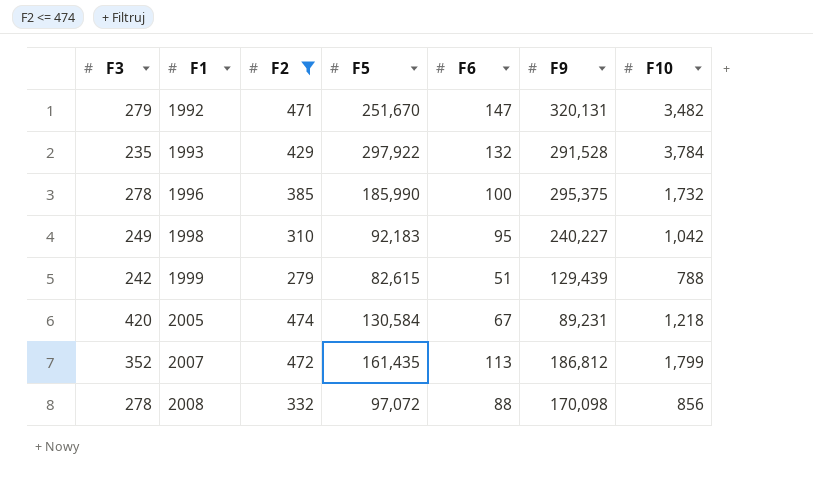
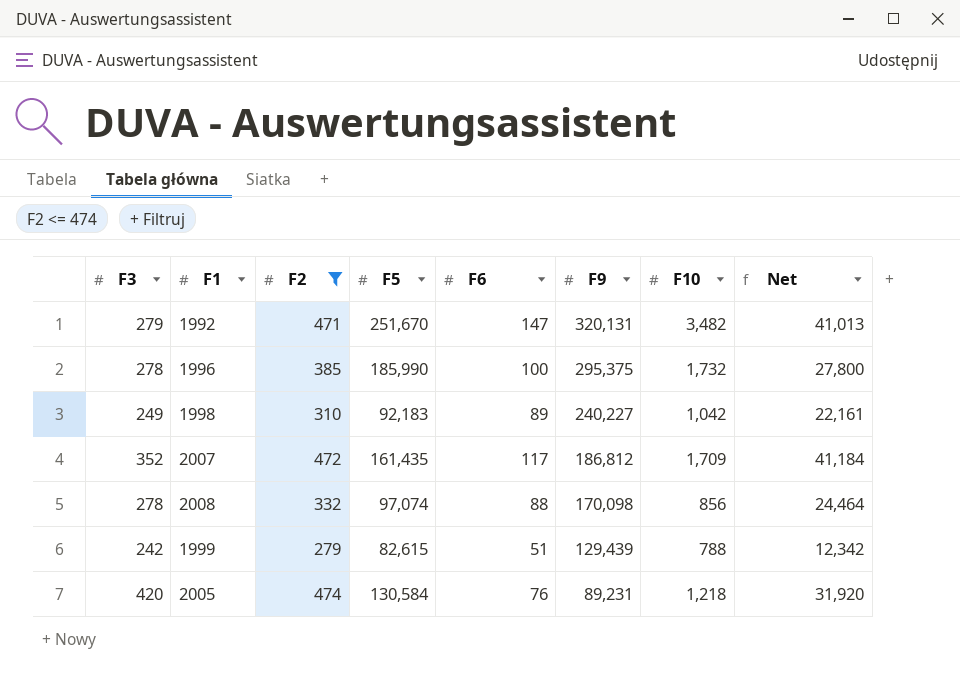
row order: F1 ascending -> F9 descending
column Net | formula: none -> [F3] * [F6]
row 1993: 235 | 429 | 297,922 | 132 | 291,528 | 3,784 -> none
1998 | F6: 95 -> 89
2007 | F6: 113 -> 117
2007 | F10: 1,799 -> 1,709
2008 | F5: 97,072 -> 97,074
2005 | F6: 67 -> 76

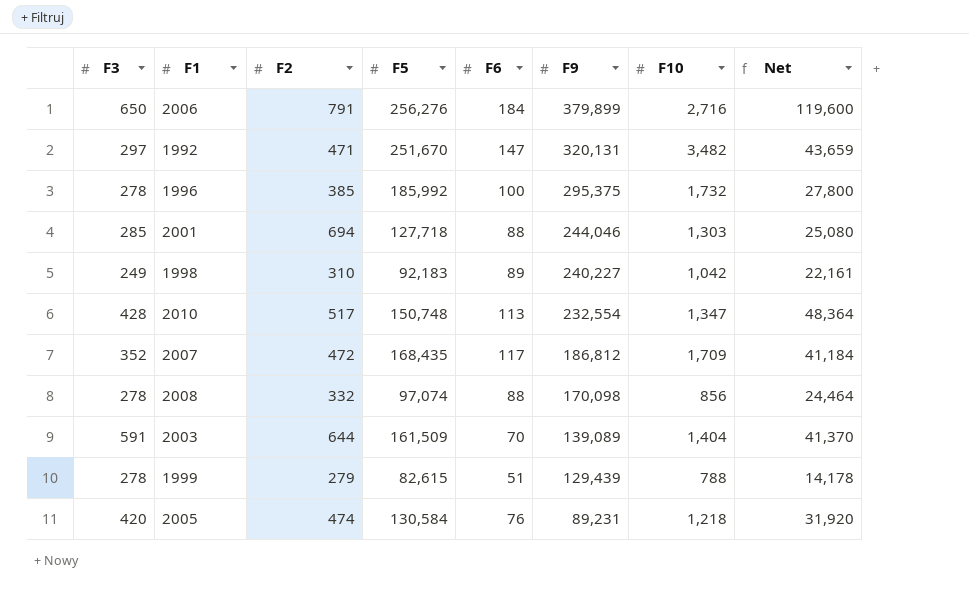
filter: F2 <= 474 -> none
1992 | F3: 279 -> 297
1992 | Net: 41,013 -> 43,659
1996 | F5: 185,990 -> 185,992
2007 | F5: 161,435 -> 168,435
1999 | F3: 242 -> 278
1999 | Net: 12,342 -> 14,178

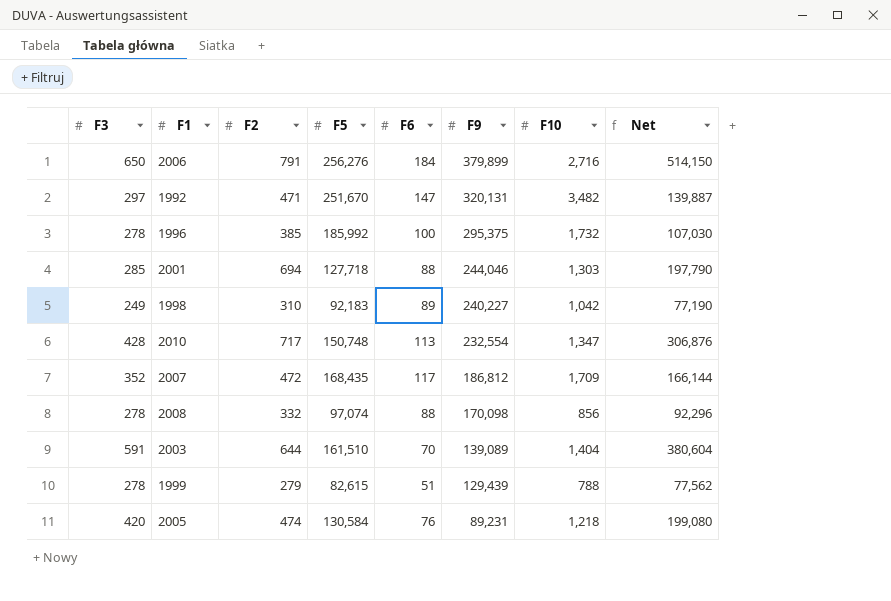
column Net | formula: [F3] * [F6] -> [F3] * [F2]
2010 | F2: 517 -> 717
2003 | F5: 161,509 -> 161,510

